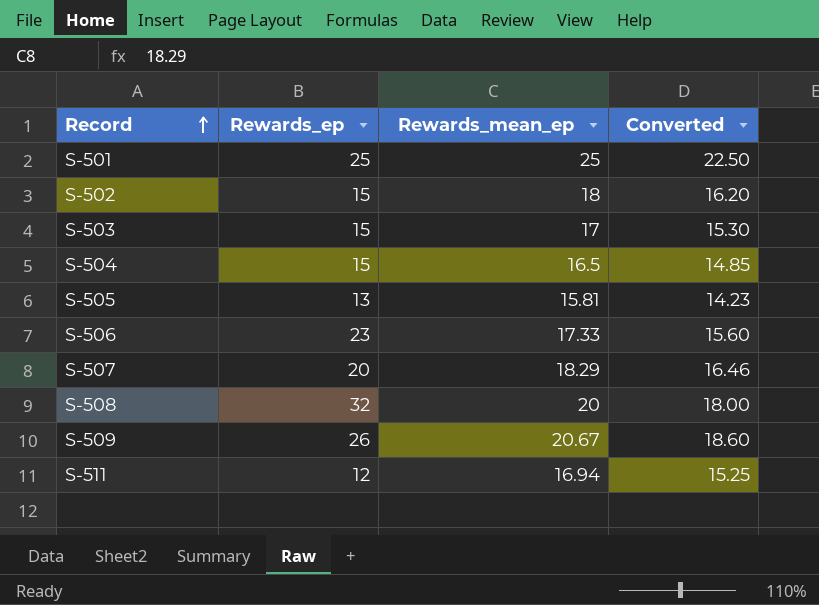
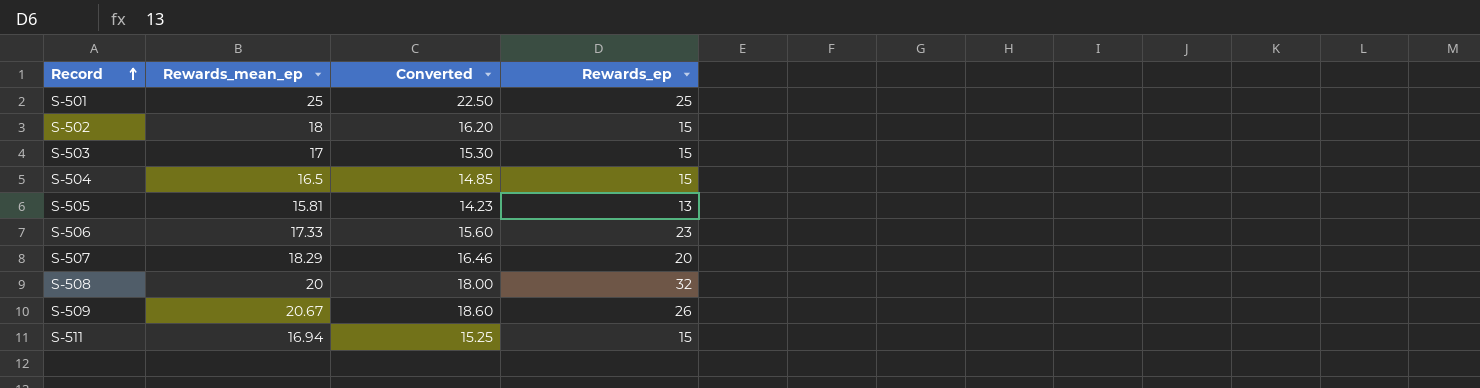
column Rewards_ep | position: 2 -> 4
S-511 | Rewards_ep: 12 -> 15

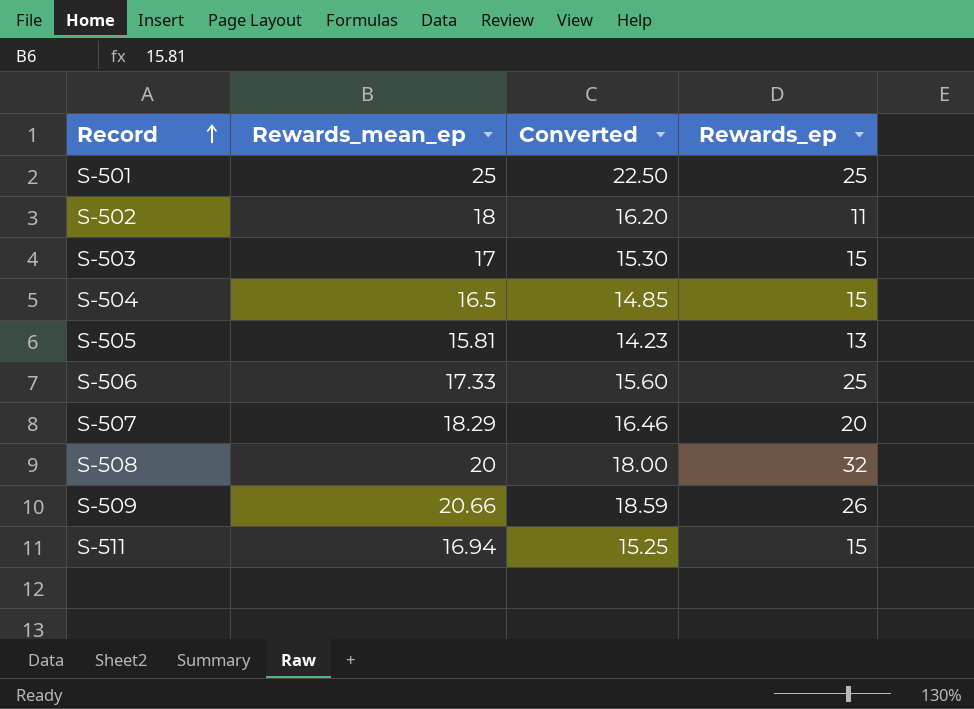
S-502 | Rewards_ep: 15 -> 11
S-506 | Rewards_ep: 23 -> 25
S-509 | Rewards_mean_ep: 20.67 -> 20.66
S-509 | Converted: 18.60 -> 18.59

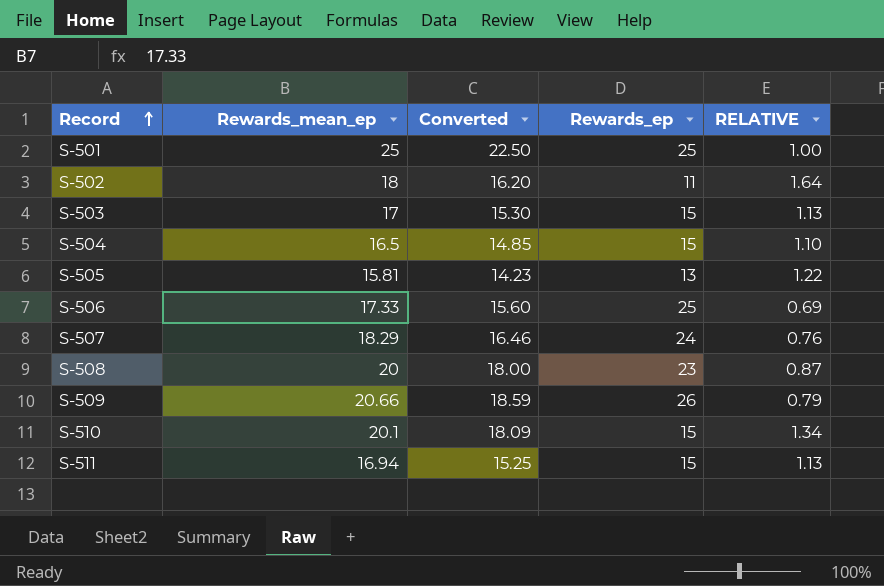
column RELATIVE | formula: none -> [Rewards_mean_ep] / [Rewards_ep]
S-507 | Rewards_ep: 20 -> 24
S-508 | Rewards_ep: 32 -> 23
row S-510: none -> 20.1 | 18.09 | 15 | 1.34

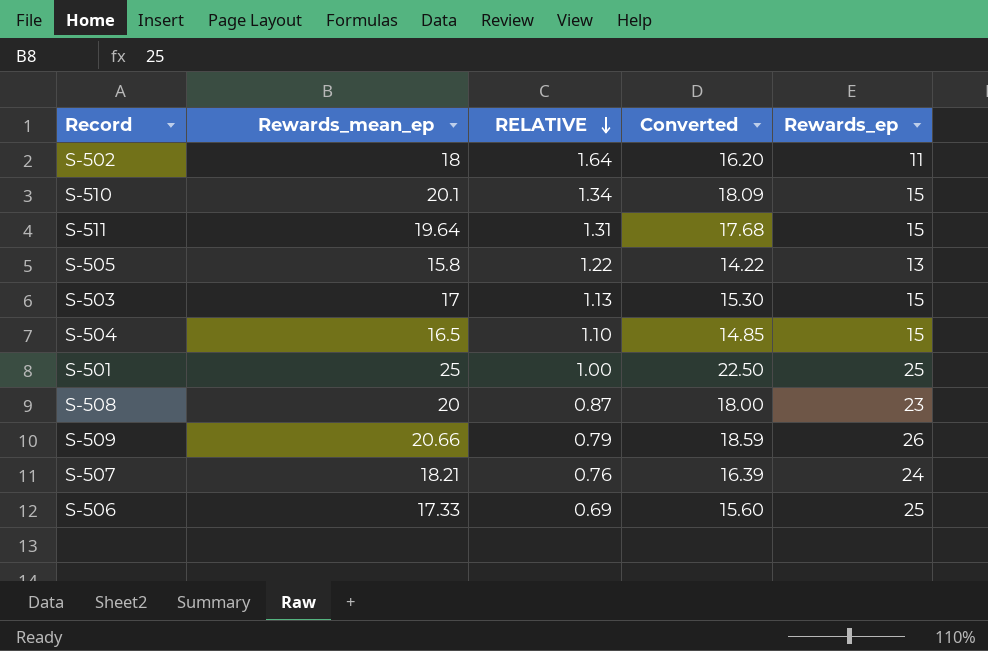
row order: Record ascending -> RELATIVE descending
column RELATIVE | position: 5 -> 3
S-511 | Rewards_mean_ep: 16.94 -> 19.64
S-511 | RELATIVE: 1.13 -> 1.31
S-511 | Converted: 15.25 -> 17.68
S-505 | Rewards_mean_ep: 15.81 -> 15.8
S-505 | Converted: 14.23 -> 14.22
S-507 | Rewards_mean_ep: 18.29 -> 18.21
S-507 | Converted: 16.46 -> 16.39

